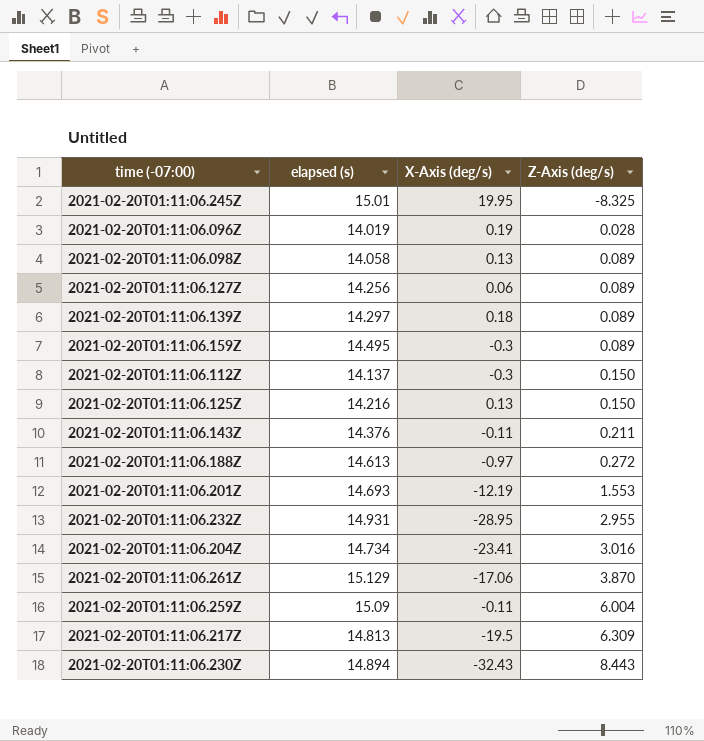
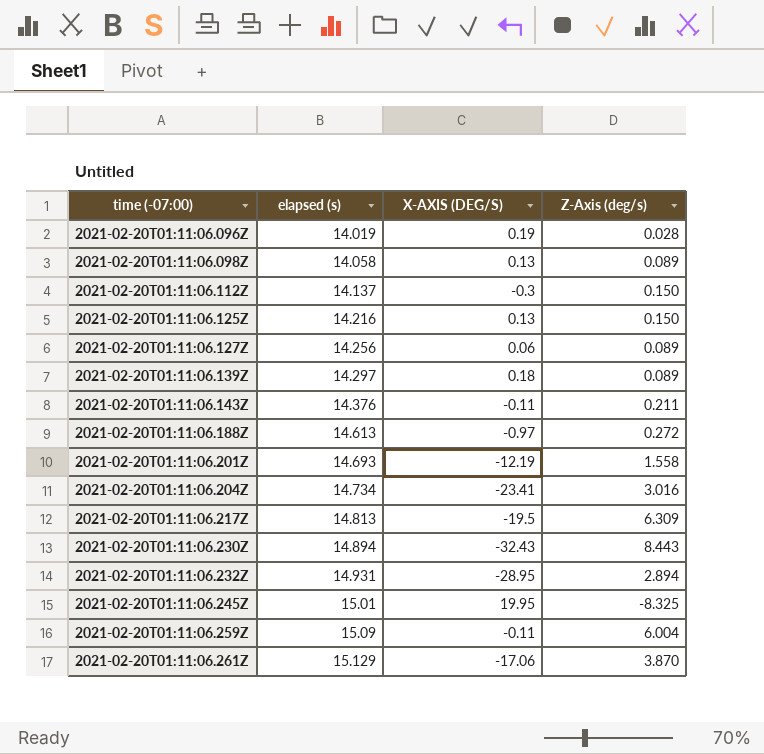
row order: Z-Axis (deg/s) ascending -> time (-07:00) ascending
column name: X-Axis (deg/s) -> X-AXIS (DEG/S)
row 2021-02-20T01:11:06.159Z: 14.495 | -0.3 | 0.089 -> none
2021-02-20T01:11:06.201Z | Z-Axis (deg/s): 1.553 -> 1.558
2021-02-20T01:11:06.232Z | Z-Axis (deg/s): 2.955 -> 2.894

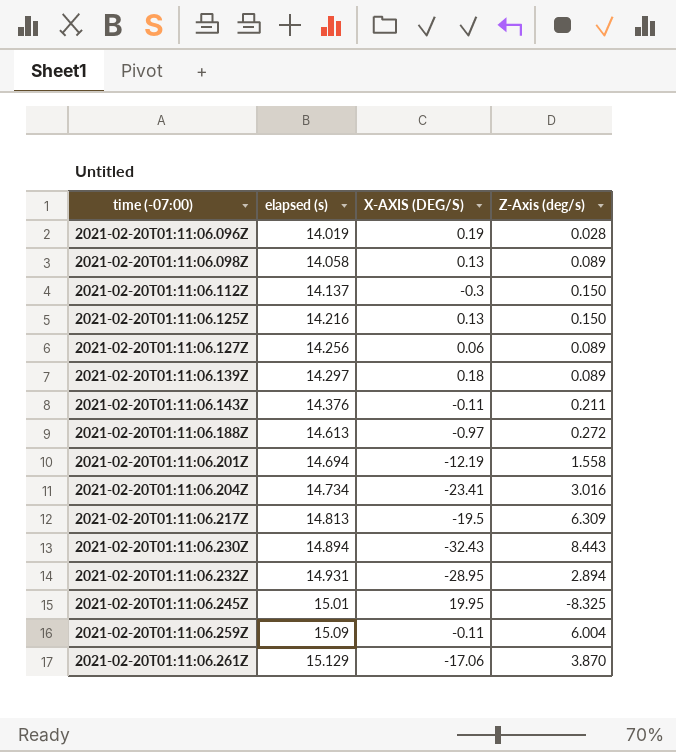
2021-02-20T01:11:06.201Z | elapsed (s): 14.693 -> 14.694

